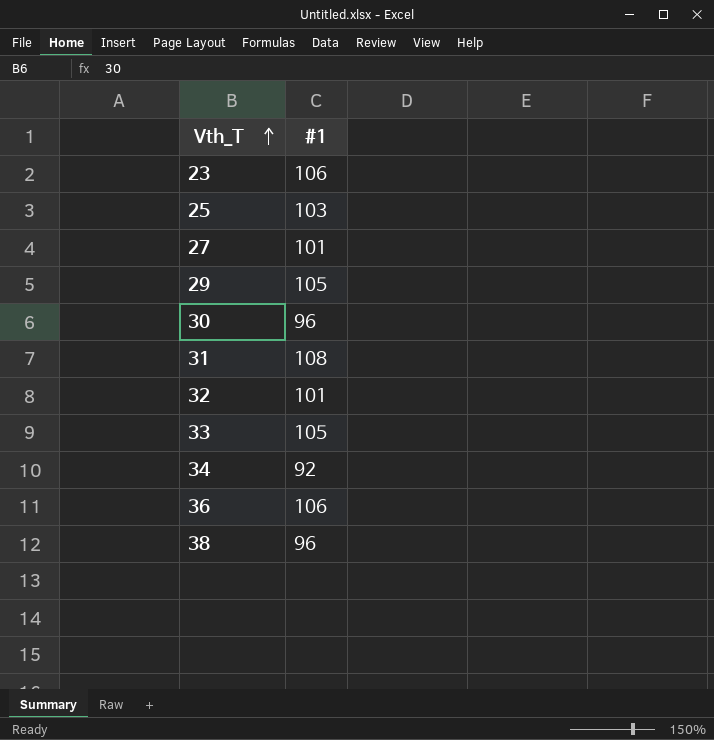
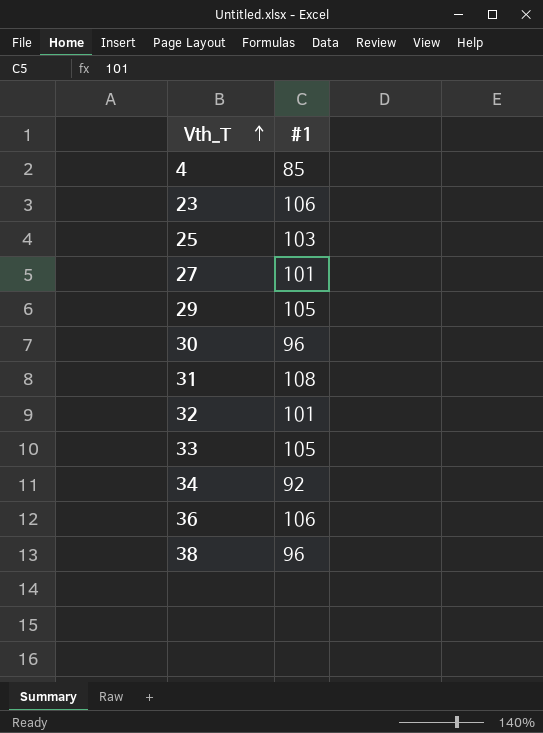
row 4: none -> 85

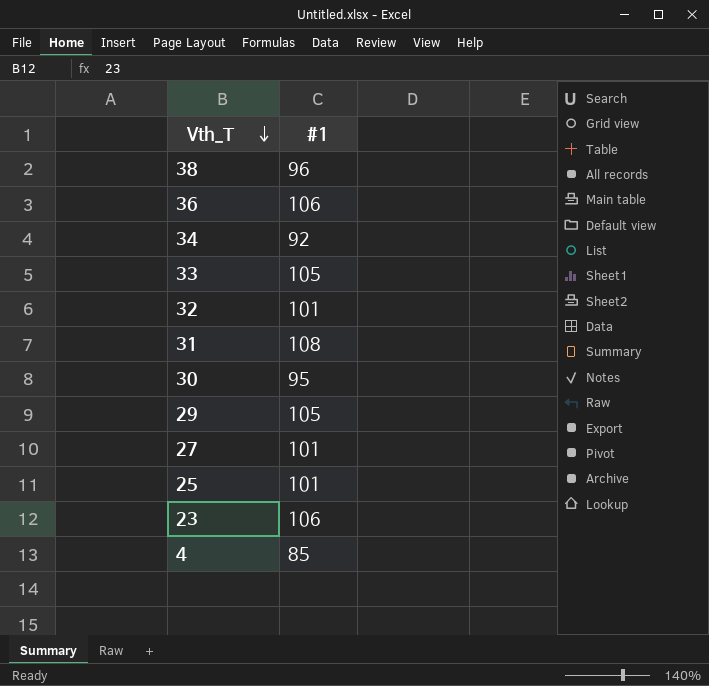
row order: Vth_T ascending -> Vth_T descending
30 | #1: 96 -> 95
25 | #1: 103 -> 101

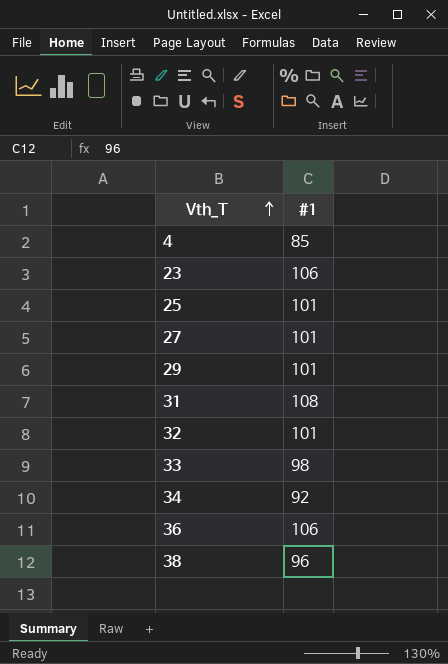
row order: Vth_T descending -> Vth_T ascending
row 30: 95 -> none
29 | #1: 105 -> 101
33 | #1: 105 -> 98

